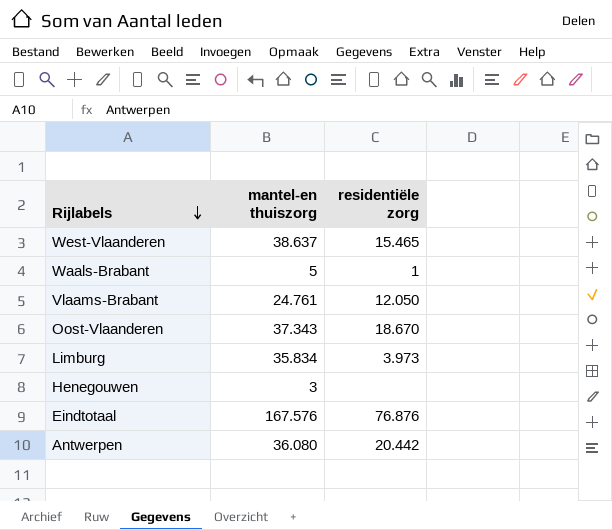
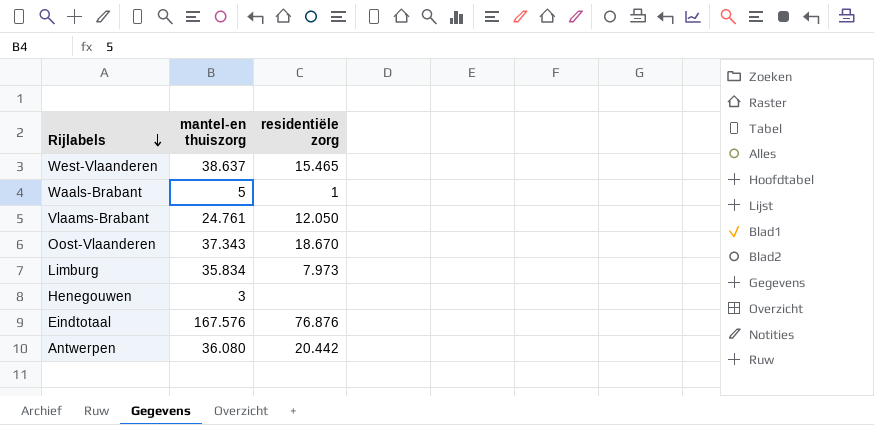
Limburg | residentiële zorg: 3.973 -> 7.973

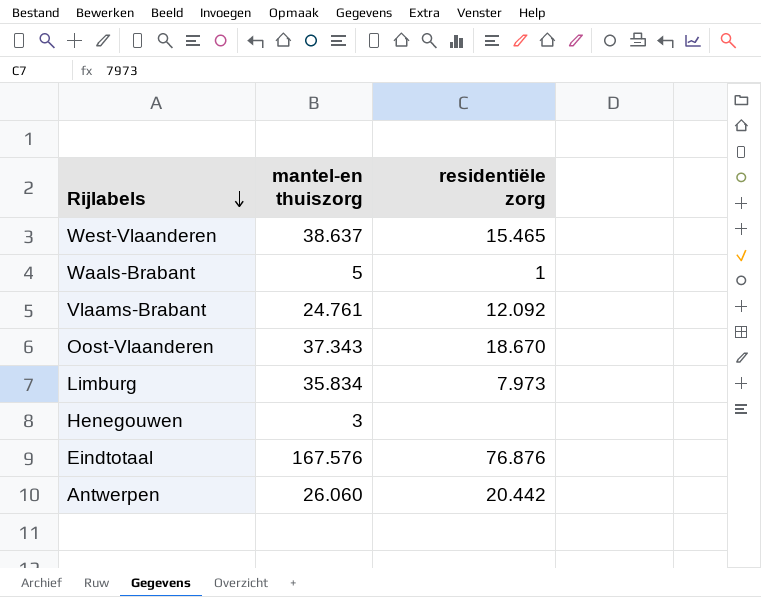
Vlaams-Brabant | residentiële zorg: 12.050 -> 12.092
Antwerpen | mantel-en thuiszorg: 36.080 -> 26.060

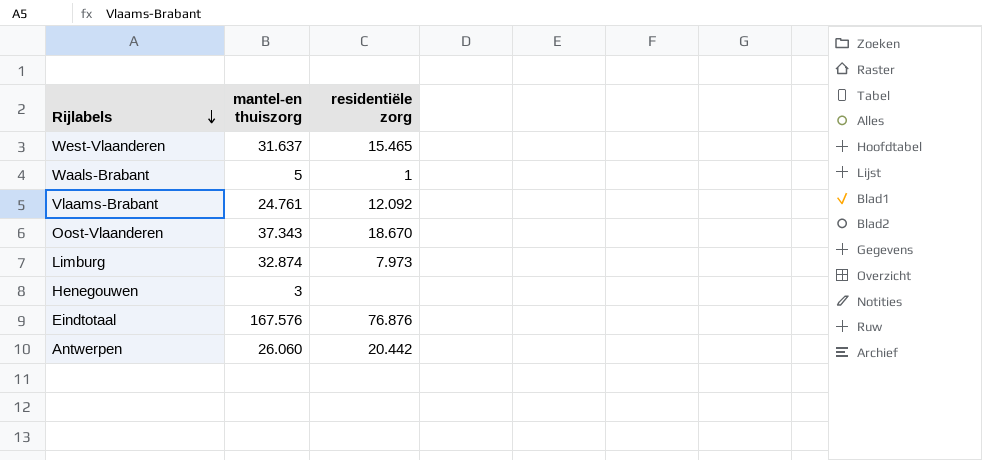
West-Vlaanderen | mantel-en thuiszorg: 38.637 -> 31.637
Limburg | mantel-en thuiszorg: 35.834 -> 32.874

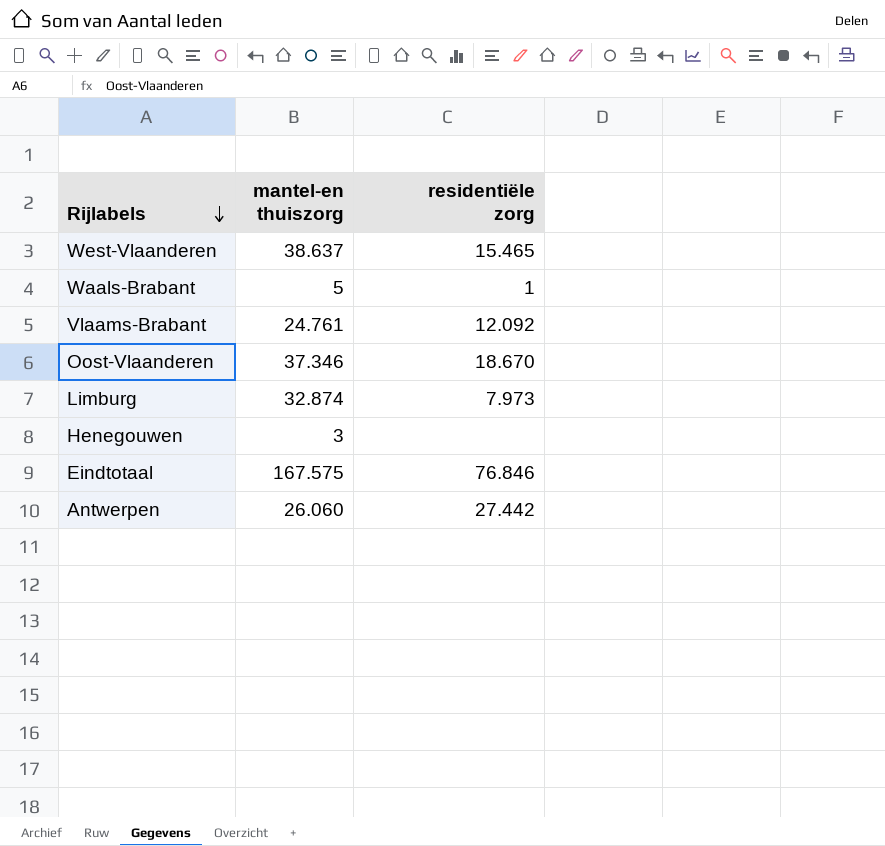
West-Vlaanderen | mantel-en thuiszorg: 31.637 -> 38.637
Oost-Vlaanderen | mantel-en thuiszorg: 37.343 -> 37.346
Eindtotaal | mantel-en thuiszorg: 167.576 -> 167.575
Eindtotaal | residentiële zorg: 76.876 -> 76.846
Antwerpen | residentiële zorg: 20.442 -> 27.442

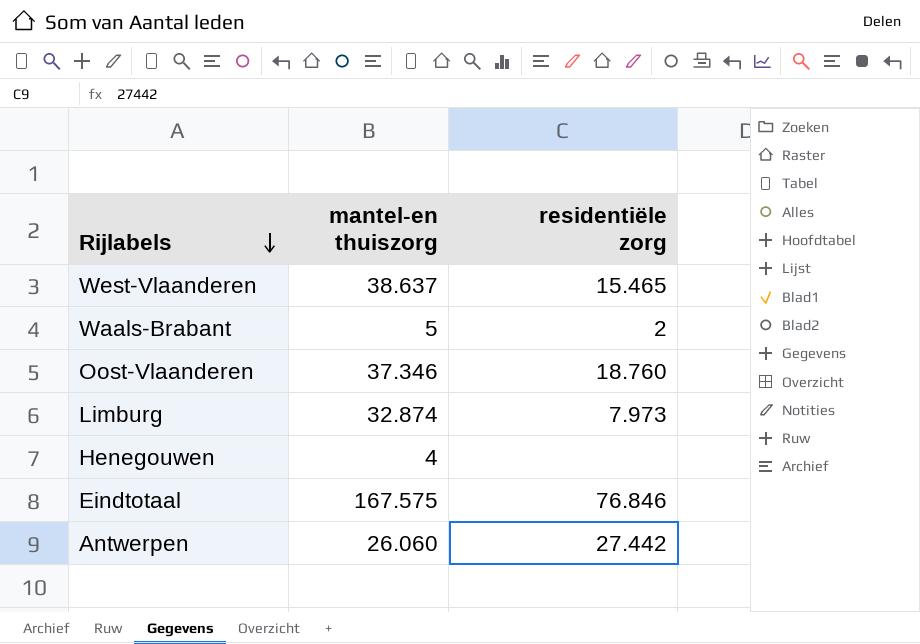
row Vlaams-Brabant: 24.761 | 12.092 -> none
Waals-Brabant | residentiële zorg: 1 -> 2
Oost-Vlaanderen | residentiële zorg: 18.670 -> 18.760
Henegouwen | mantel-en thuiszorg: 3 -> 4

